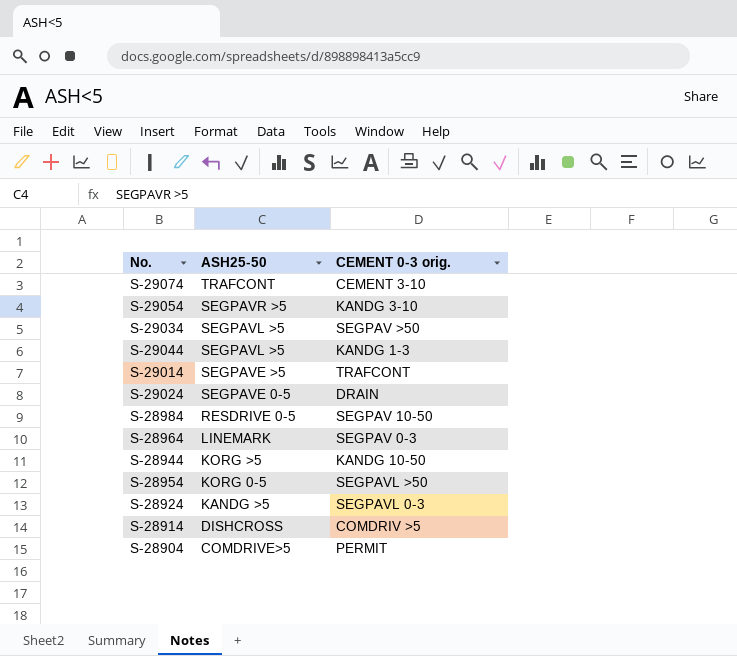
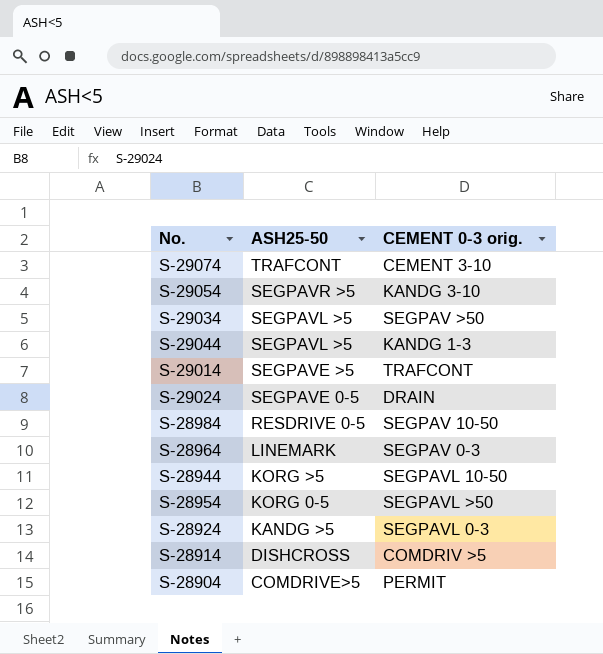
S-28944 | CEMENT 0-3 orig.: KANDG 10-50 -> SEGPAVL 10-50

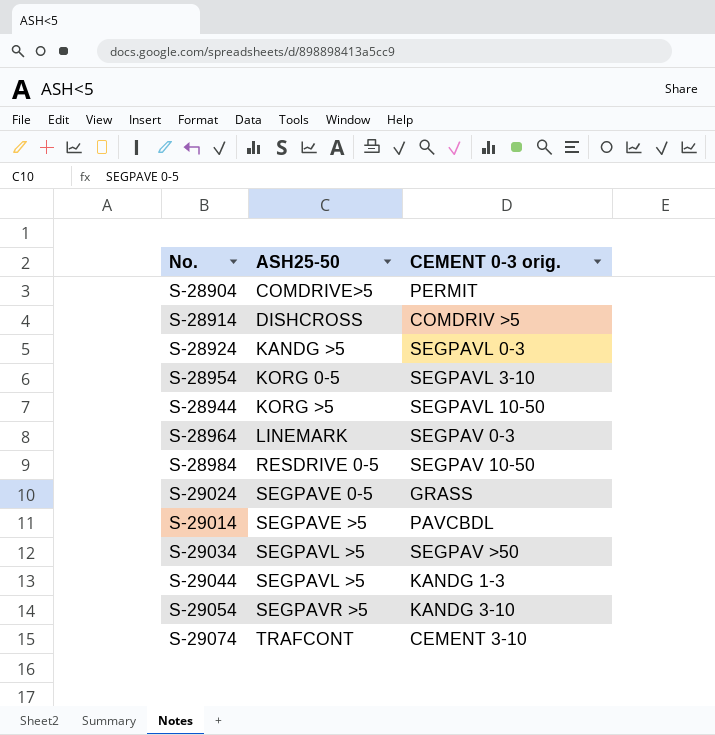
row order: ASH25-50 descending -> ASH25-50 ascending
S-28954 | CEMENT 0-3 orig.: SEGPAVL >50 -> SEGPAVL 3-10
S-29024 | CEMENT 0-3 orig.: DRAIN -> GRASS
S-29014 | CEMENT 0-3 orig.: TRAFCONT -> PAVCBDL

